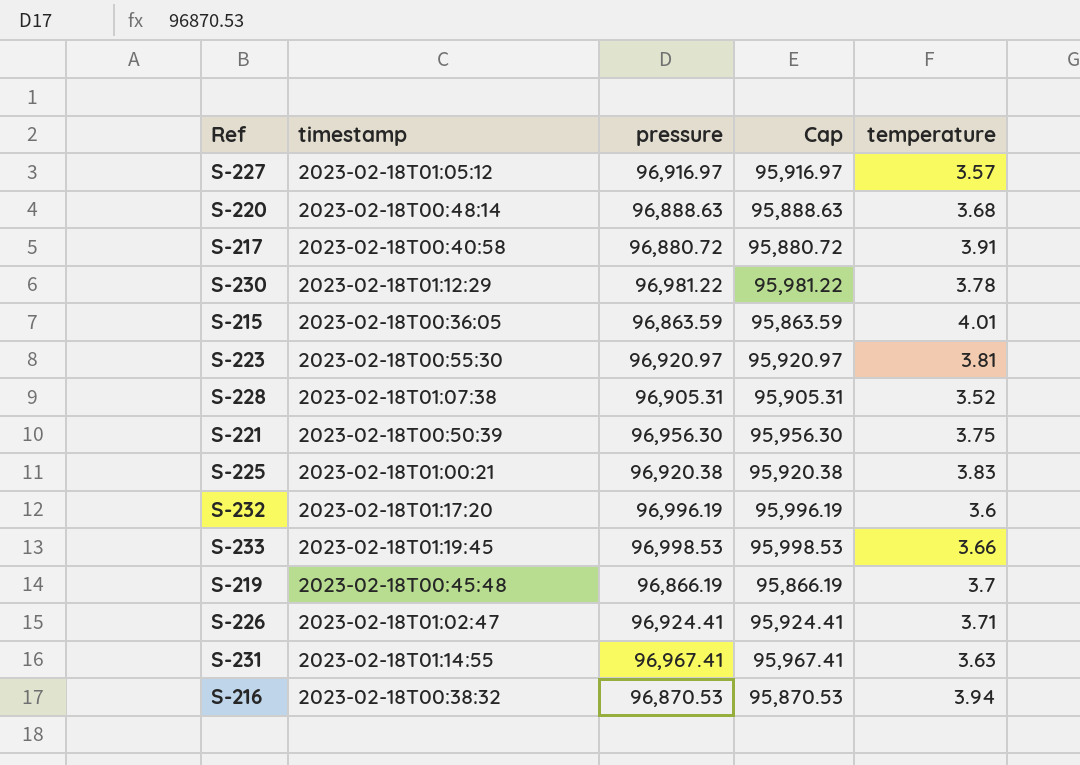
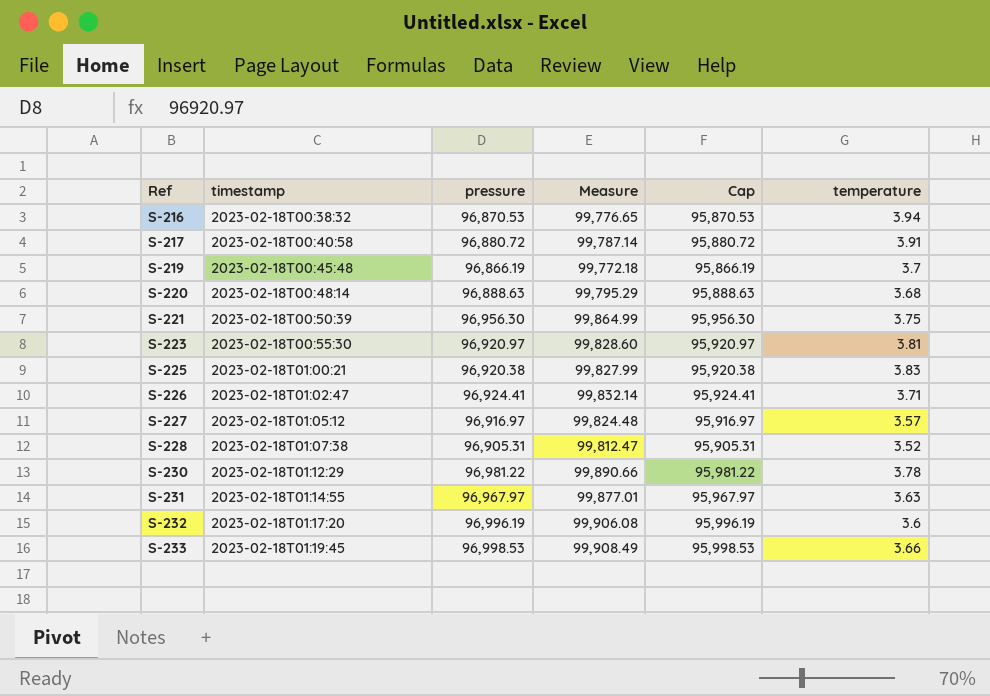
row order: none -> Ref ascending
column Measure | formula: none -> [pressure] * 1.03
row S-215: 2023-02-18T00:36:05 | 96,863.59 | 95,863.59 | 4.01 -> none
S-231 | pressure: 96,967.41 -> 96,967.97
S-231 | Cap: 95,967.41 -> 95,967.97

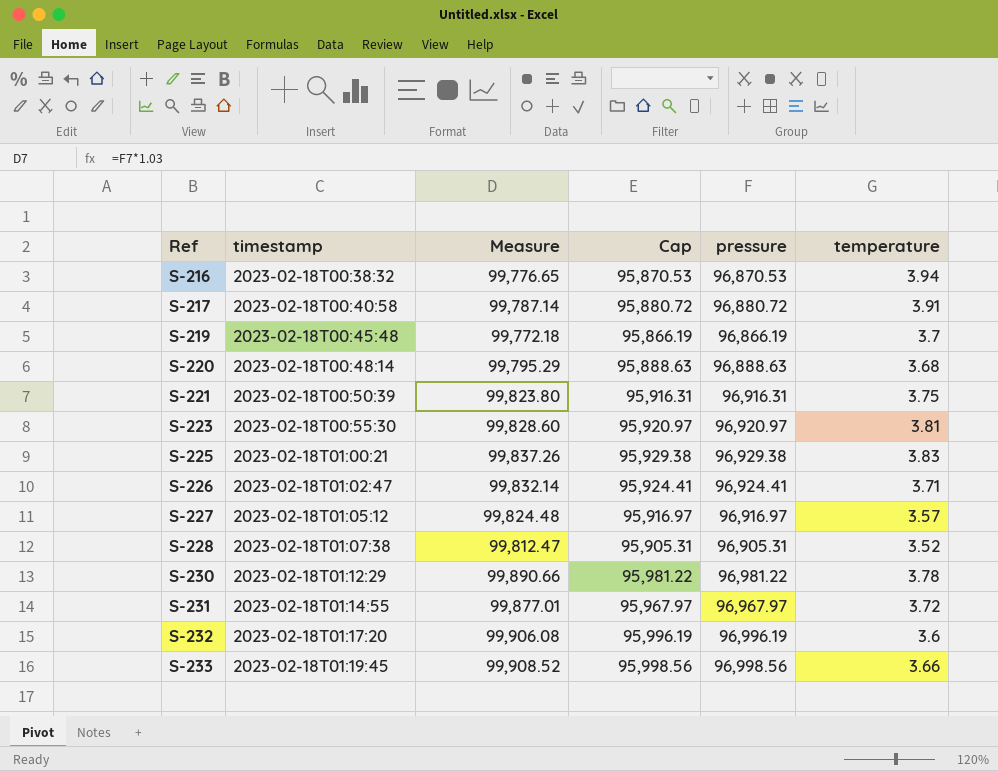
column pressure | position: 3 -> 5
S-221 | Measure: 99,864.99 -> 99,823.80
S-221 | Cap: 95,956.30 -> 95,916.31
S-221 | pressure: 96,956.30 -> 96,916.31
S-225 | Measure: 99,827.99 -> 99,837.26
S-225 | Cap: 95,920.38 -> 95,929.38
S-225 | pressure: 96,920.38 -> 96,929.38
S-231 | temperature: 3.63 -> 3.72
S-233 | Measure: 99,908.49 -> 99,908.52
S-233 | Cap: 95,998.53 -> 95,998.56
S-233 | pressure: 96,998.53 -> 96,998.56

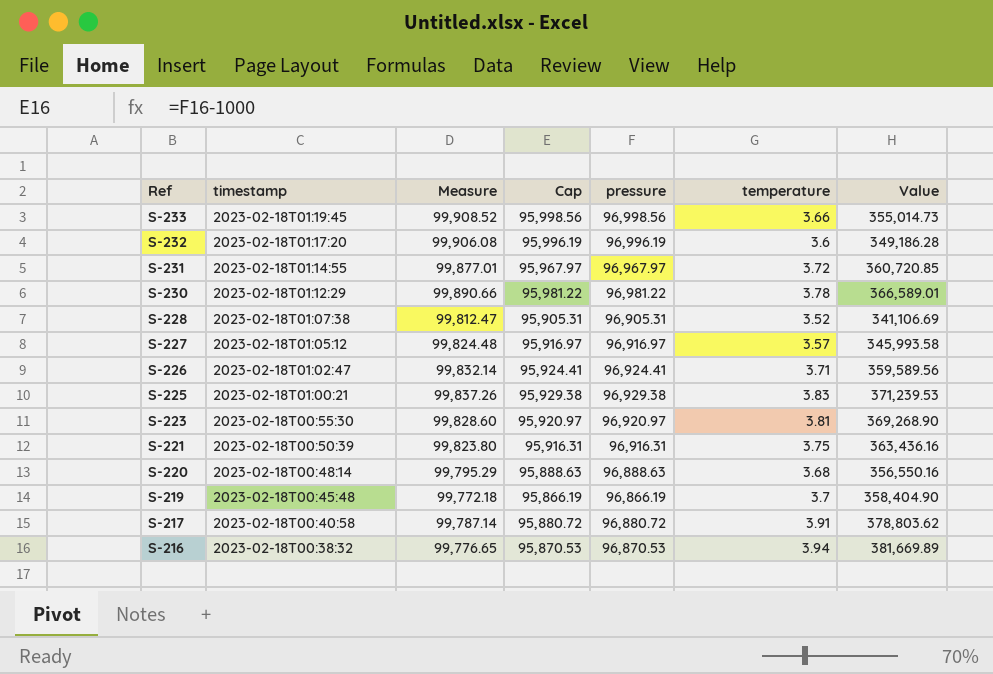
row order: Ref ascending -> Ref descending
column Value | formula: none -> [pressure] * [temperature]

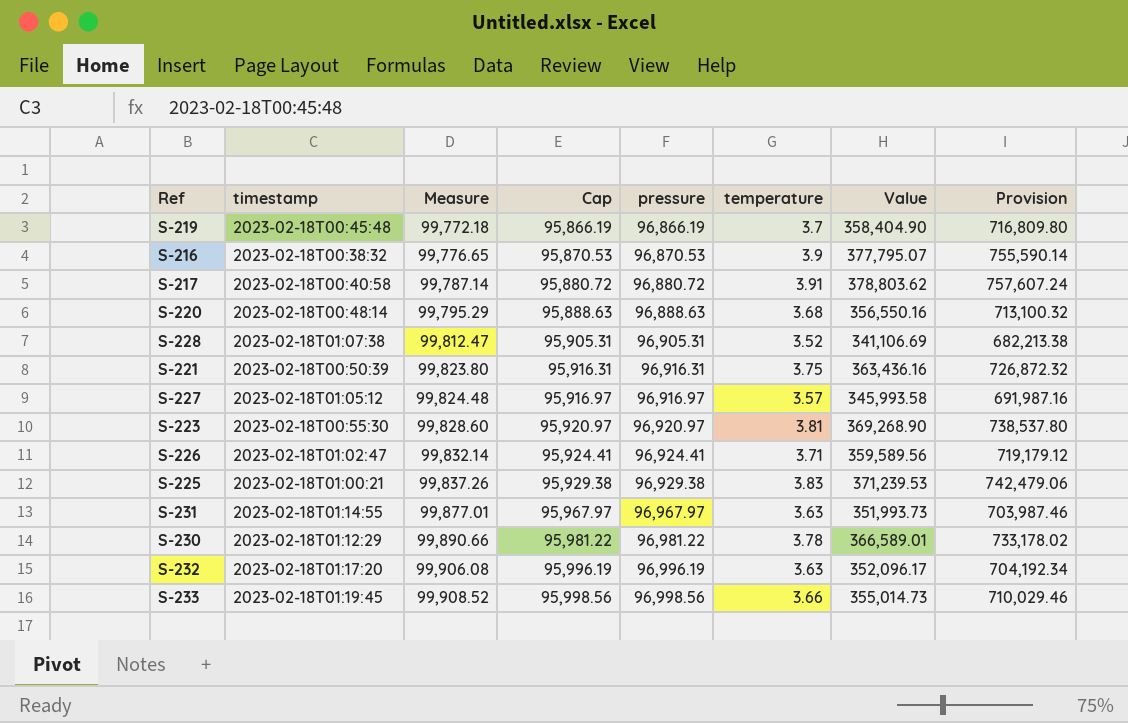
row order: Ref descending -> Measure ascending
column Provision | formula: none -> [Value] * 2
S-216 | temperature: 3.94 -> 3.9
S-216 | Value: 381,669.89 -> 377,795.07
S-231 | temperature: 3.72 -> 3.63
S-231 | Value: 360,720.85 -> 351,993.73
S-232 | temperature: 3.6 -> 3.63
S-232 | Value: 349,186.28 -> 352,096.17

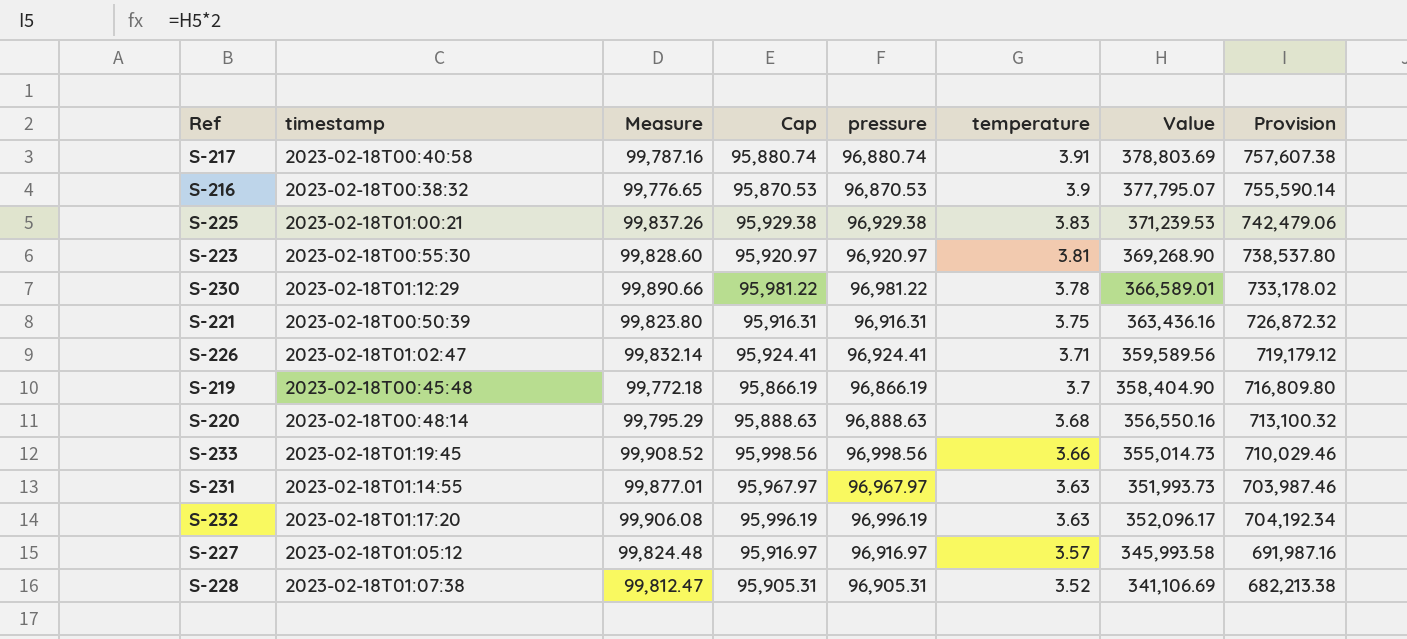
row order: Measure ascending -> temperature descending
S-217 | Measure: 99,787.14 -> 99,787.16
S-217 | Cap: 95,880.72 -> 95,880.74
S-217 | pressure: 96,880.72 -> 96,880.74
S-217 | Value: 378,803.62 -> 378,803.69
S-217 | Provision: 757,607.24 -> 757,607.38

